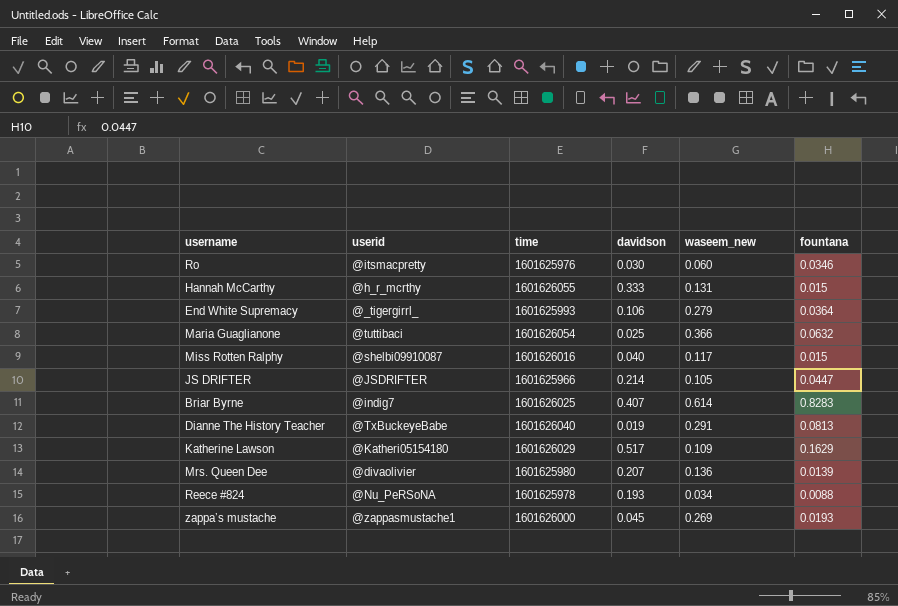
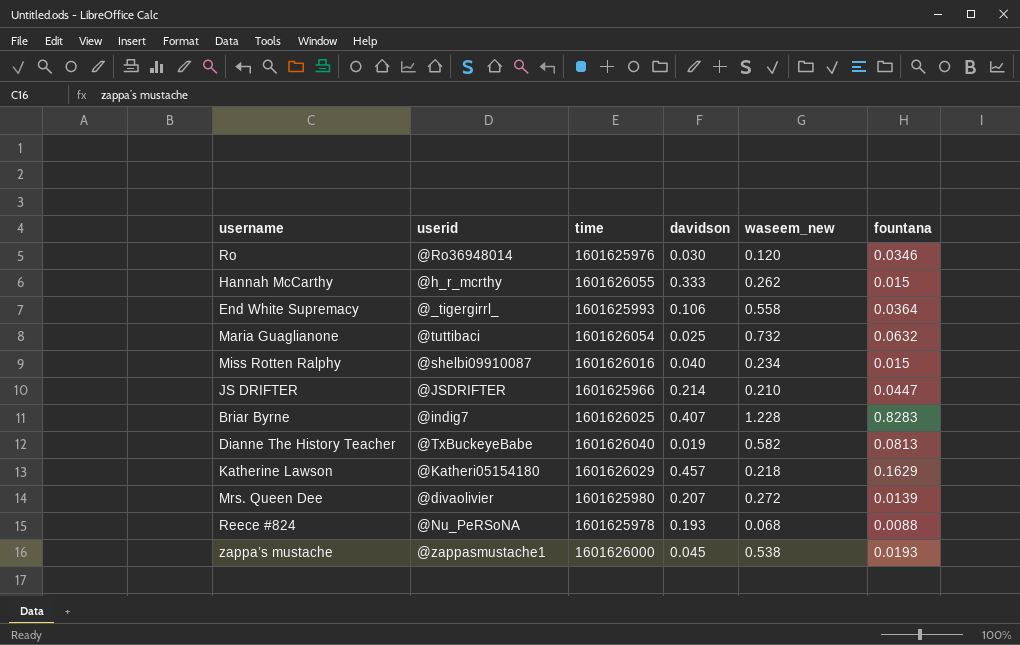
Ro | userid: @itsmacpretty -> @Ro36948014
Ro | waseem_new: 0.060 -> 0.120
Hannah McCarthy | waseem_new: 0.131 -> 0.262
End White Supremacy | waseem_new: 0.279 -> 0.558
Maria Guaglianone | waseem_new: 0.366 -> 0.732
Miss Rotten Ralphy | waseem_new: 0.117 -> 0.234
JS DRIFTER | waseem_new: 0.105 -> 0.210
Briar Byrne | waseem_new: 0.614 -> 1.228
Dianne The History Teacher | waseem_new: 0.291 -> 0.582
Katherine Lawson | davidson: 0.517 -> 0.457
Katherine Lawson | waseem_new: 0.109 -> 0.218
Mrs. Queen Dee | waseem_new: 0.136 -> 0.272
Reece #824 | waseem_new: 0.034 -> 0.068
zappa’s mustache | waseem_new: 0.269 -> 0.538

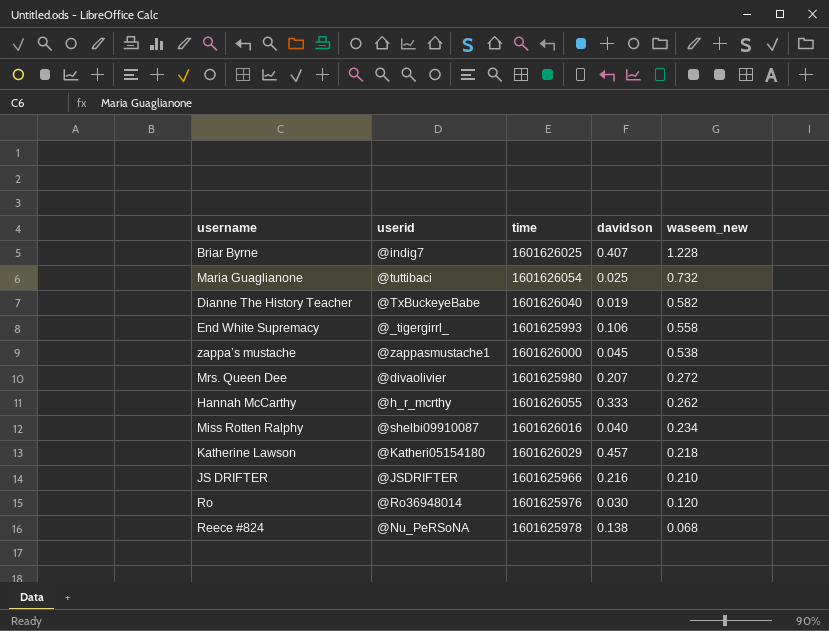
row order: none -> waseem_new descending
column fountana | position: 6 -> none
JS DRIFTER | davidson: 0.214 -> 0.216
Reece #824 | davidson: 0.193 -> 0.138

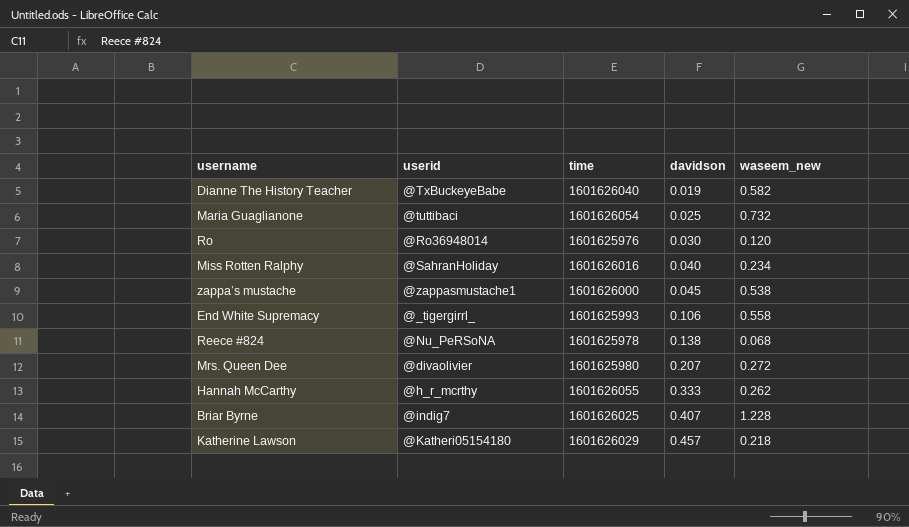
row order: waseem_new descending -> davidson ascending
row JS DRIFTER: @JSDRIFTER | 1601625966 | 0.216 | 0.210 -> none
Miss Rotten Ralphy | userid: @shelbi09910087 -> @SahranHoliday

